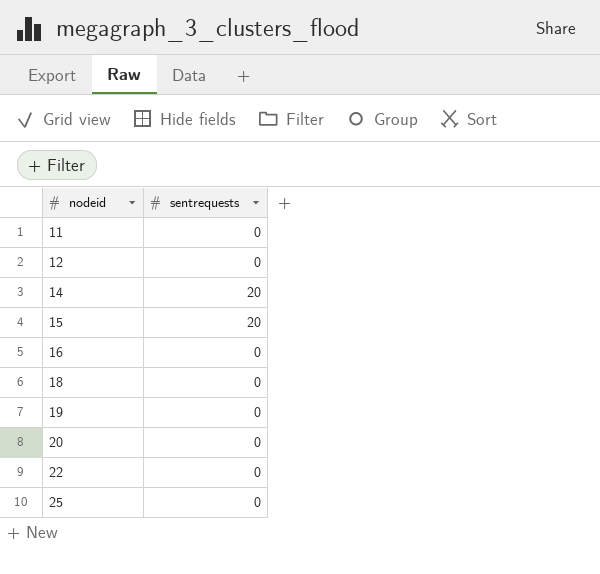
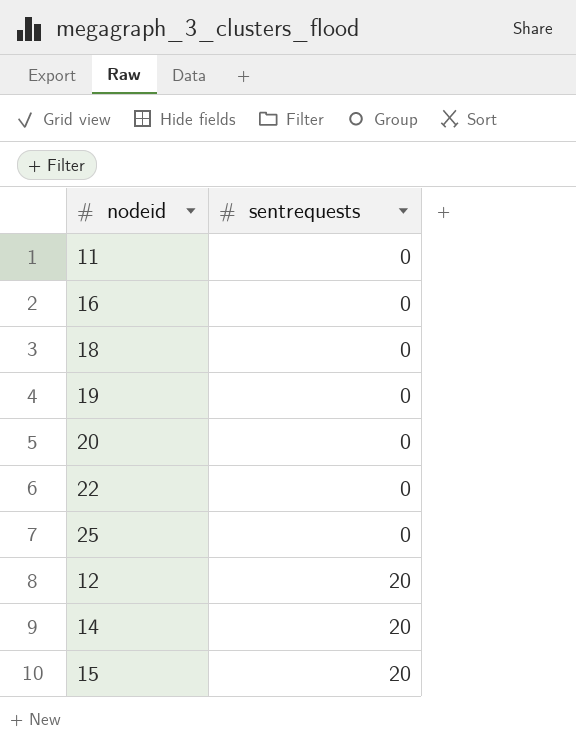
row order: nodeid ascending -> sentrequests ascending
12 | sentrequests: 0 -> 20

